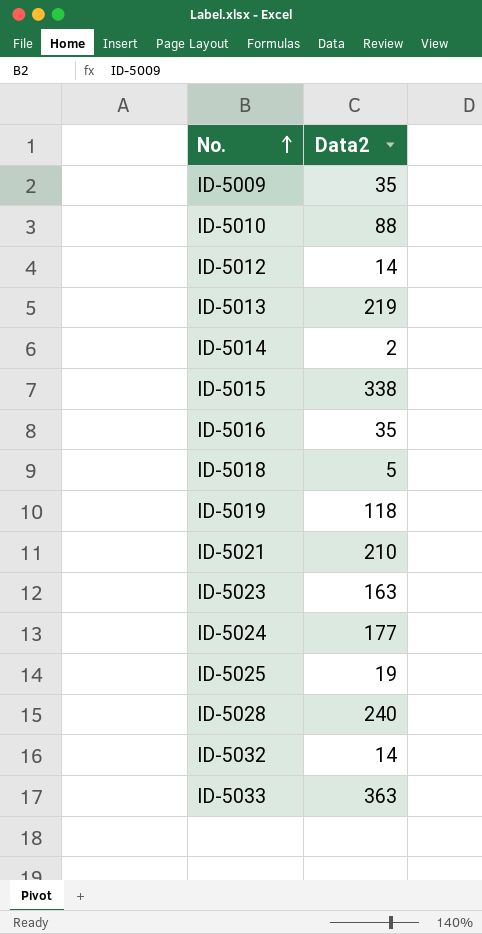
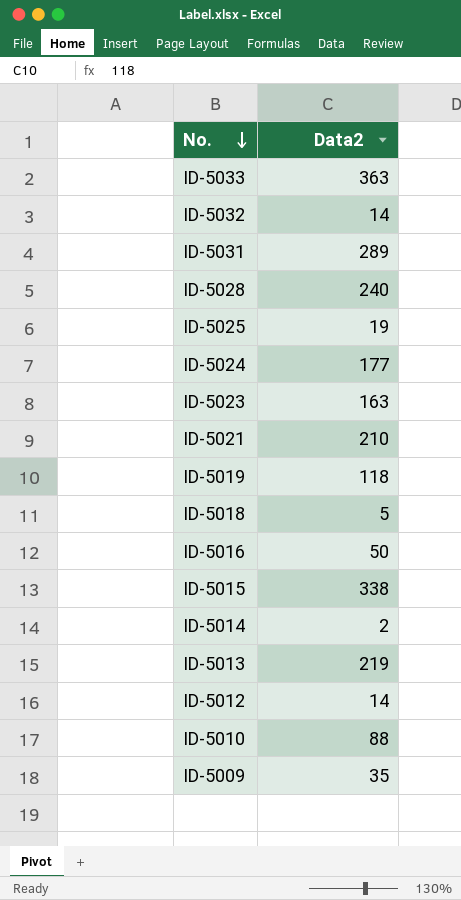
row order: No. ascending -> No. descending
row ID-5031: none -> 289
ID-5016 | Data2: 35 -> 50

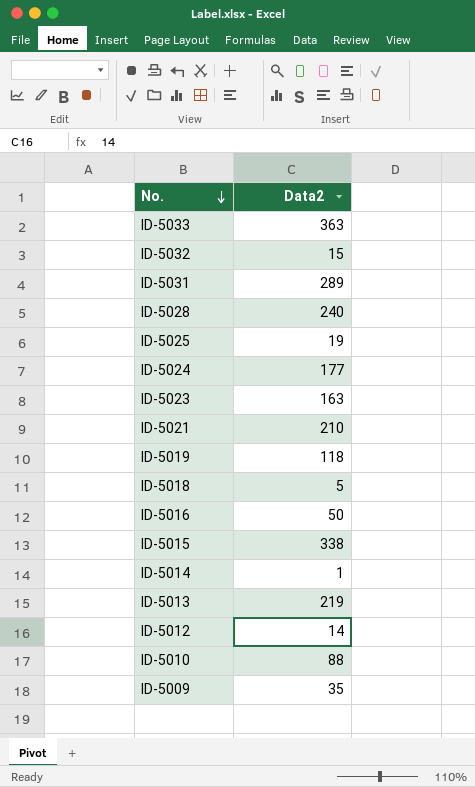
ID-5032 | Data2: 14 -> 15
ID-5014 | Data2: 2 -> 1

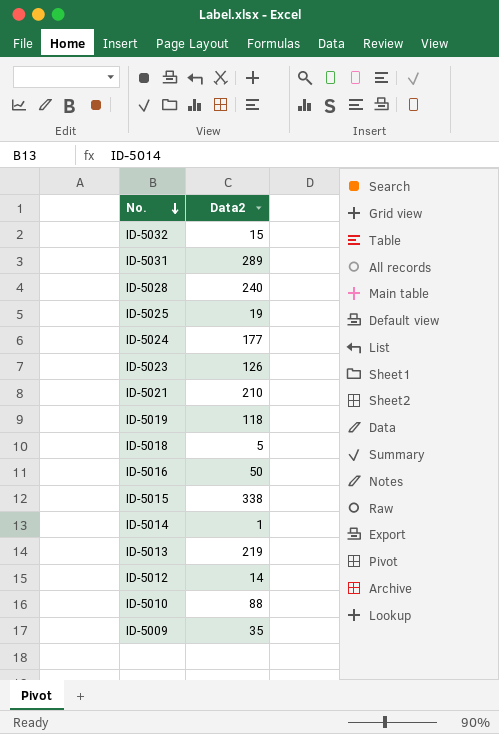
row ID-5033: 363 -> none
ID-5023 | Data2: 163 -> 126

